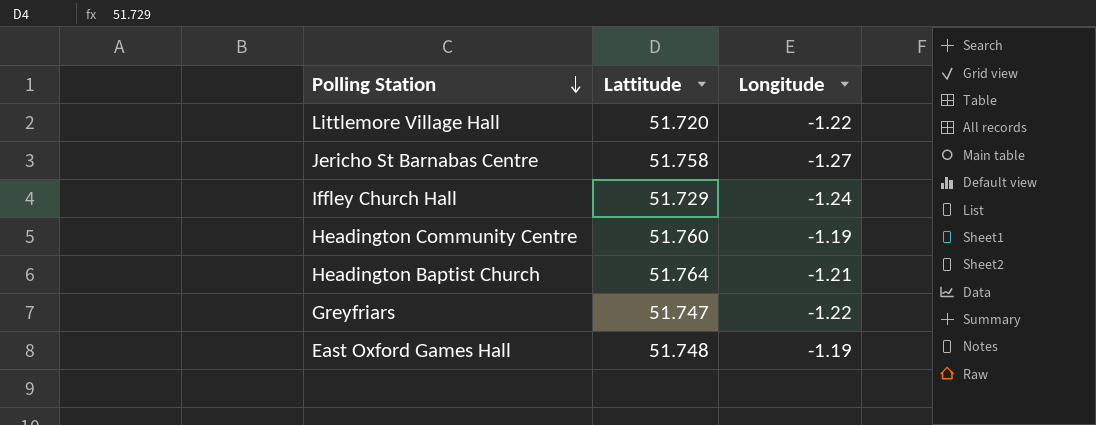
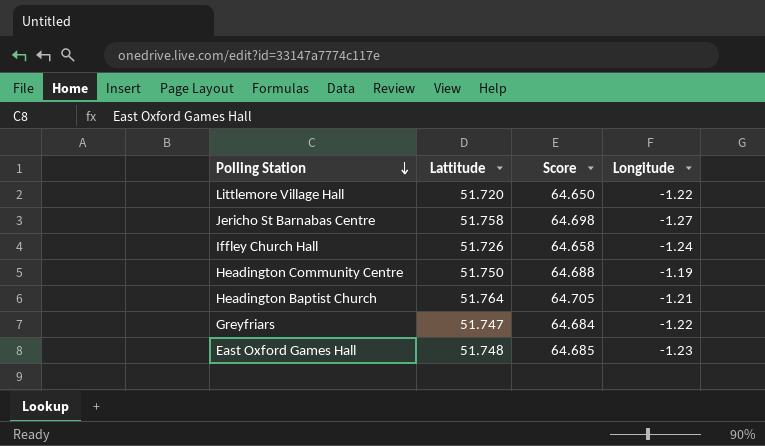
column Score | formula: none -> [Lattitude] * 1.25
Iffley Church Hall | Lattitude: 51.729 -> 51.726
Headington Community Centre | Lattitude: 51.760 -> 51.750
East Oxford Games Hall | Longitude: -1.19 -> -1.23

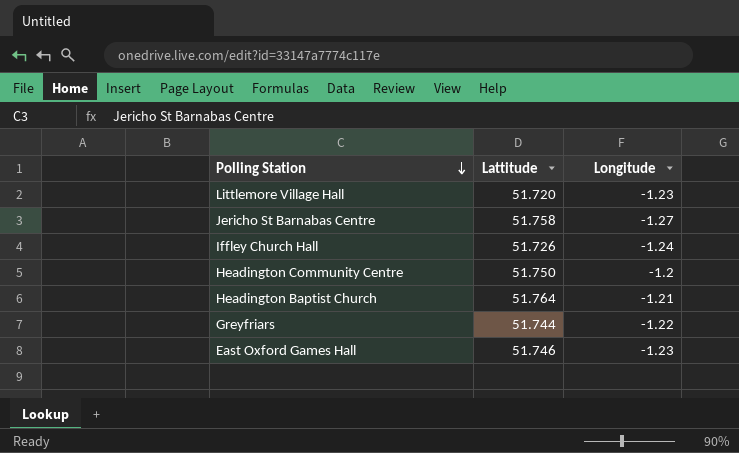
column Score | formula: [Lattitude] * 1.25 -> none
Littlemore Village Hall | Longitude: -1.22 -> -1.23
Headington Community Centre | Longitude: -1.19 -> -1.2
Greyfriars | Lattitude: 51.747 -> 51.744
East Oxford Games Hall | Lattitude: 51.748 -> 51.746

